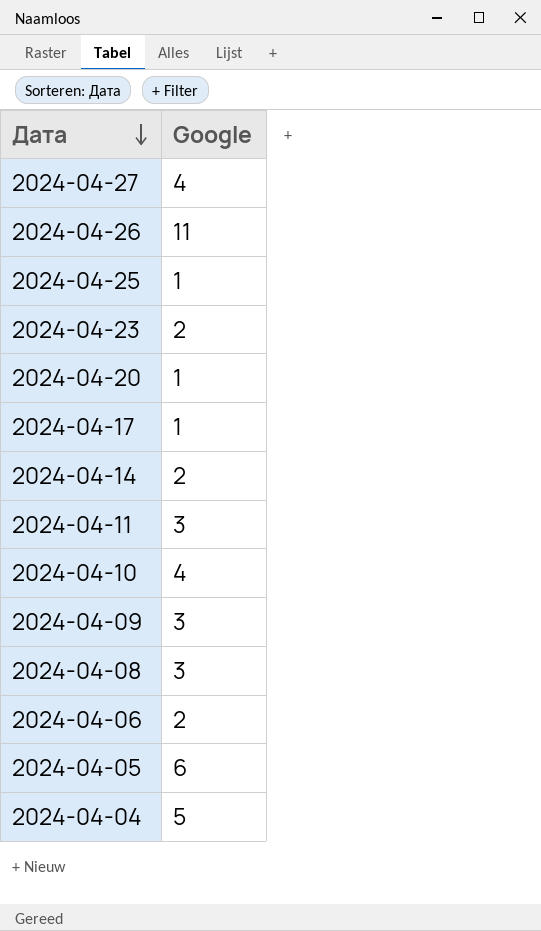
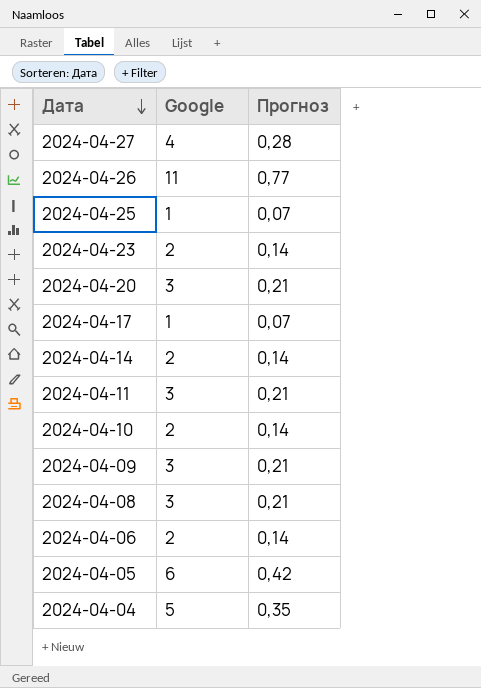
column Прогноз | formula: none -> [Google] * 0,07
2024-04-20 | Google: 1 -> 3
2024-04-10 | Google: 4 -> 2

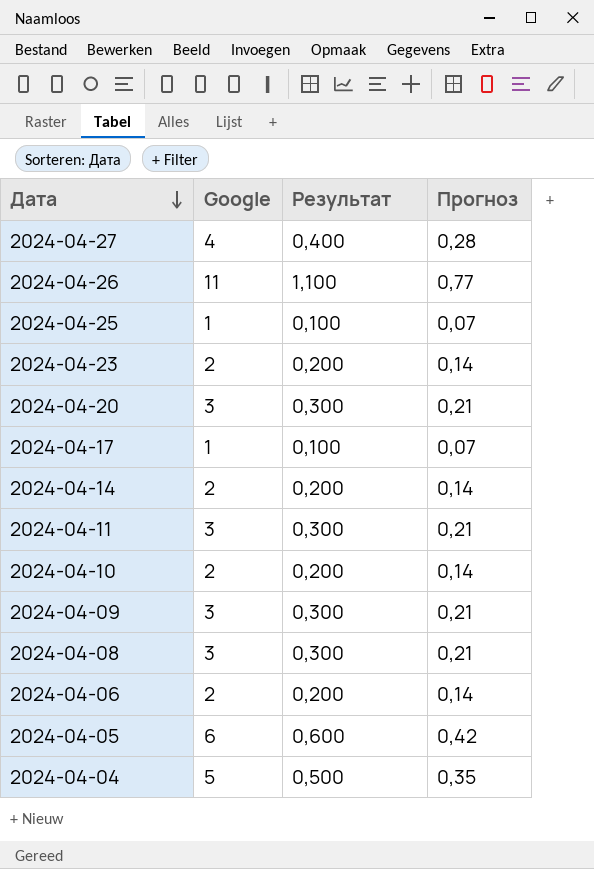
column Результат | formula: none -> [Google] * 0,1

